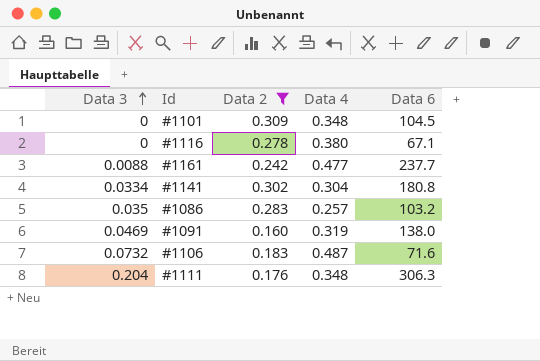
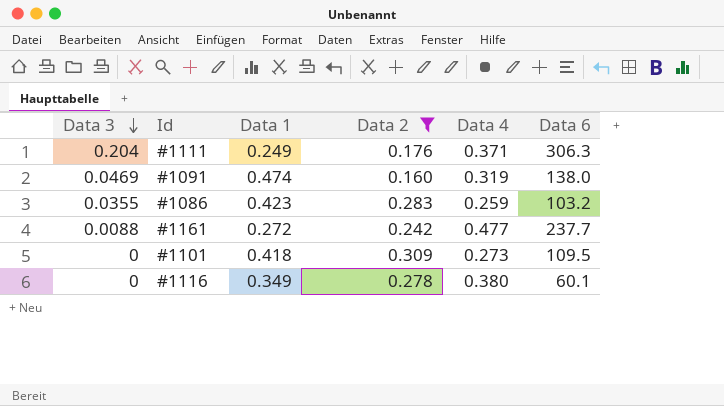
row order: Data 3 ascending -> Data 3 descending
column Data 1 | position: none -> 3
row #1141: 0.0334 | 0.302 | 0.304 | 180.8 -> none
row #1106: 0.0732 | 0.183 | 0.487 | 71.6 -> none
#1111 | Data 4: 0.348 -> 0.371
#1086 | Data 3: 0.035 -> 0.0355
#1086 | Data 4: 0.257 -> 0.259
#1101 | Data 4: 0.348 -> 0.273
#1101 | Data 6: 104.5 -> 109.5
#1116 | Data 6: 67.1 -> 60.1

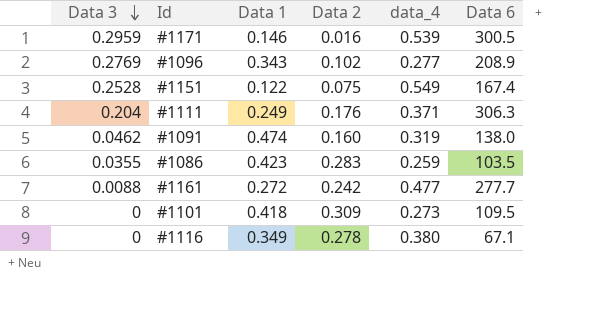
filter: Data 2 >= 0.160 -> none
column name: Data 4 -> data_4
#1091 | Data 3: 0.0469 -> 0.0462
#1086 | Data 6: 103.2 -> 103.5
#1161 | Data 6: 237.7 -> 277.7
#1116 | Data 6: 60.1 -> 67.1

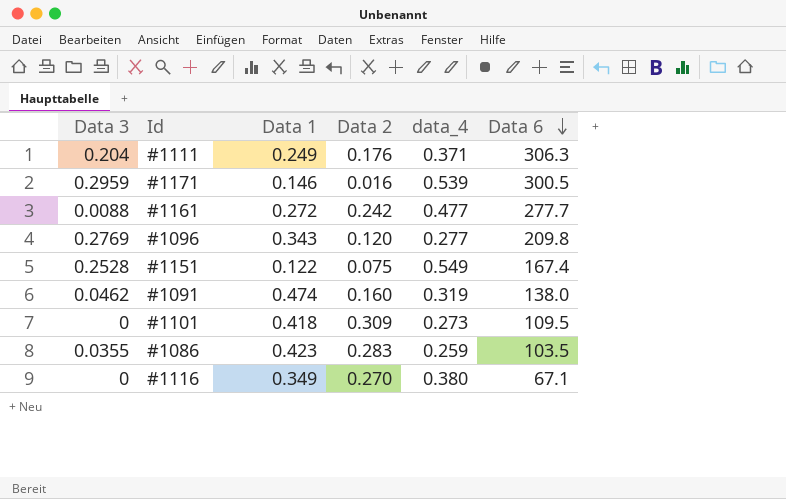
row order: Data 3 descending -> Data 6 descending
#1096 | Data 2: 0.102 -> 0.120
#1096 | Data 6: 208.9 -> 209.8
#1116 | Data 2: 0.278 -> 0.270

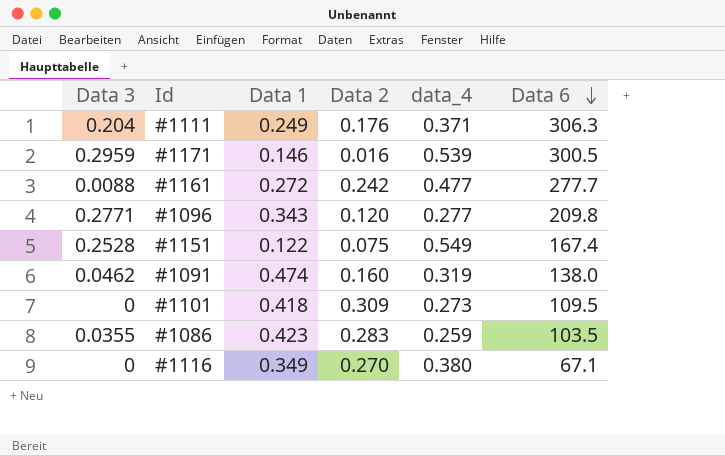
#1096 | Data 3: 0.2769 -> 0.2771

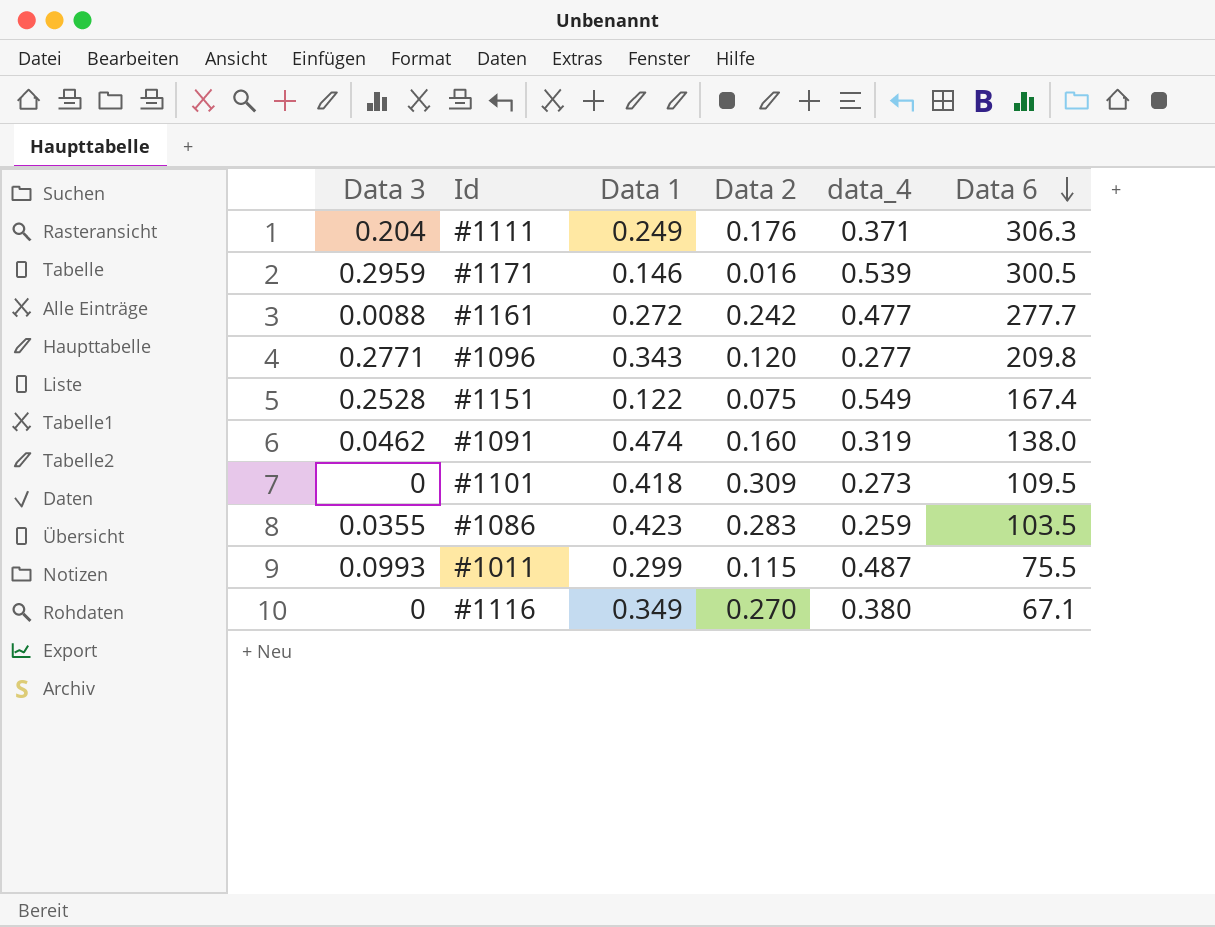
row #1011: none -> 0.0993 | 0.299 | 0.115 | 0.487 | 75.5

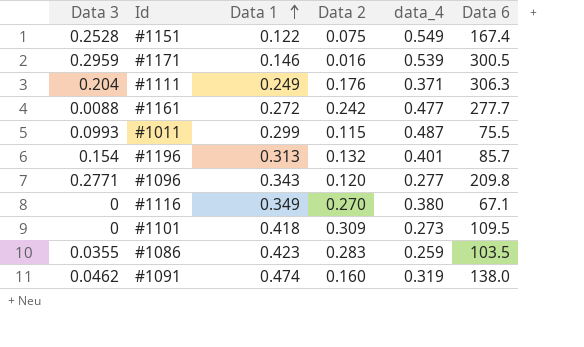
row order: Data 6 descending -> Data 1 ascending
row #1196: none -> 0.154 | 0.313 | 0.132 | 0.401 | 85.7

